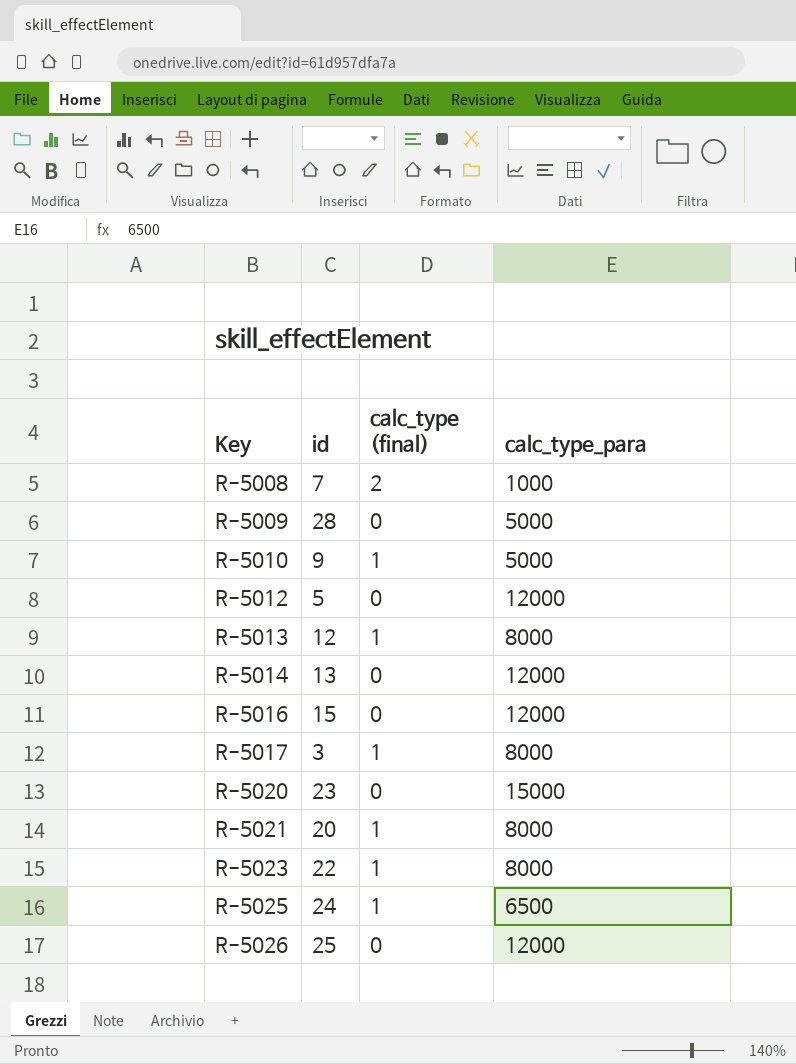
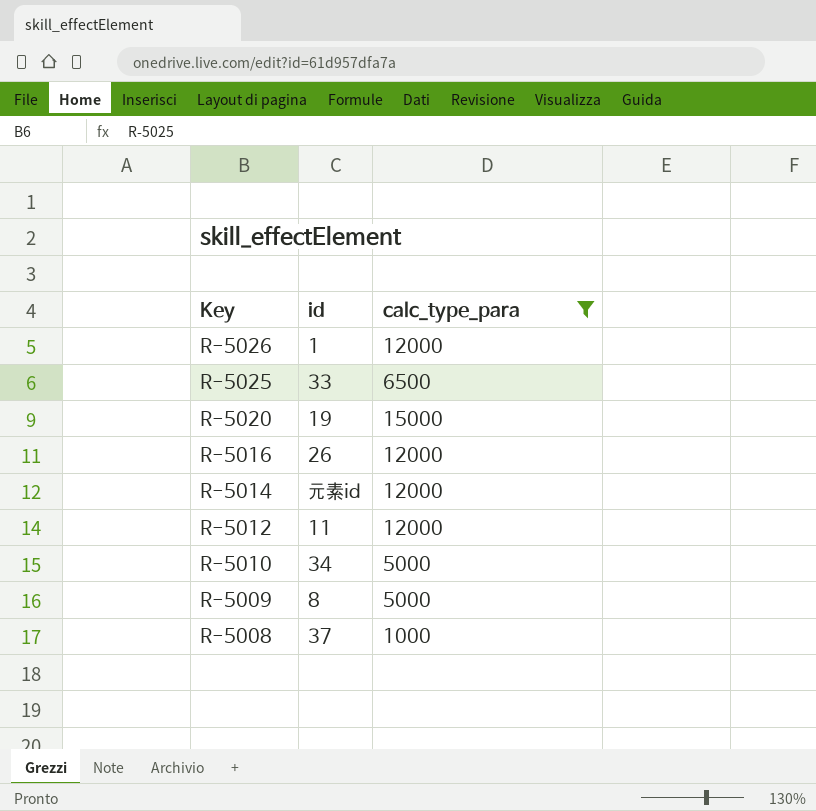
filter: none -> calc_type_para != 8000
row order: Key ascending -> Key descending
column calc_type (final) | position: 3 -> none
R-5026 | id: 25 -> 1
R-5025 | id: 24 -> 33
R-5020 | id: 23 -> 19
R-5016 | id: 15 -> 26
R-5014 | id: 13 -> 元素id
R-5012 | id: 5 -> 11
R-5010 | id: 9 -> 34
R-5009 | id: 28 -> 8
R-5008 | id: 7 -> 37

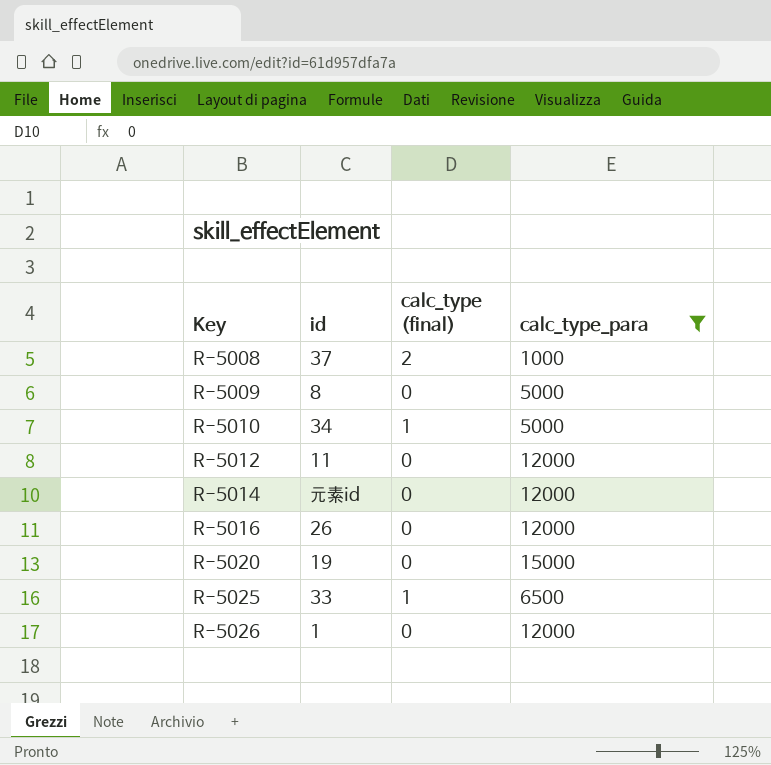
row order: Key descending -> Key ascending
column calc_type (final) | position: none -> 3

